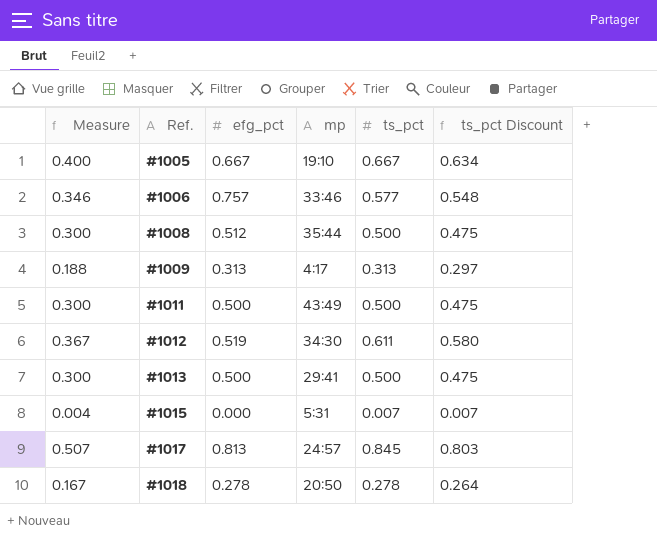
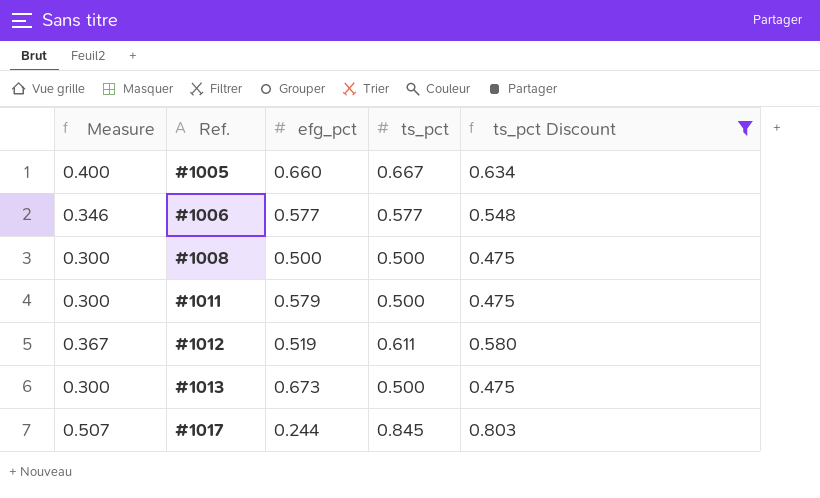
filter: none -> ts_pct Discount >= 0.475
column mp | position: 4 -> none
#1005 | efg_pct: 0.667 -> 0.660
#1006 | efg_pct: 0.757 -> 0.577
#1008 | efg_pct: 0.512 -> 0.500
#1011 | efg_pct: 0.500 -> 0.579
#1013 | efg_pct: 0.500 -> 0.673
#1017 | efg_pct: 0.813 -> 0.244

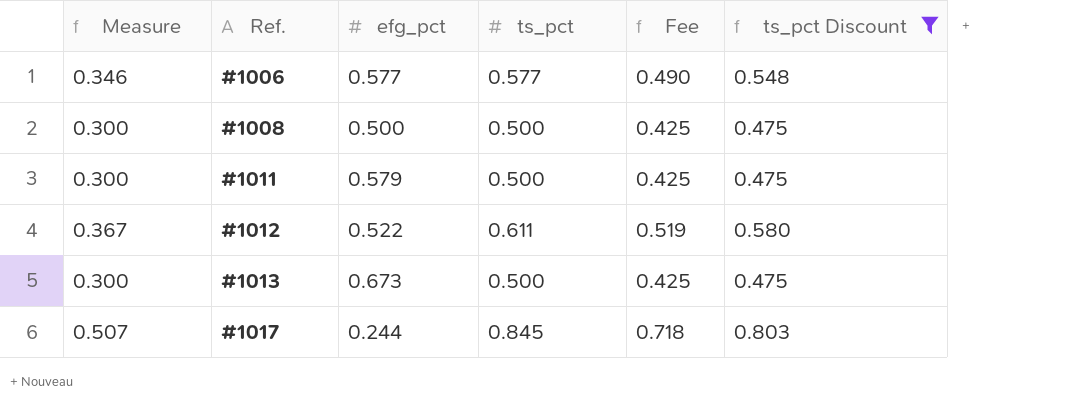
column Fee | formula: none -> [ts_pct] * 0.85
row #1005: 0.400 | 0.660 | 0.667 | 0.634 -> none
#1012 | efg_pct: 0.519 -> 0.522

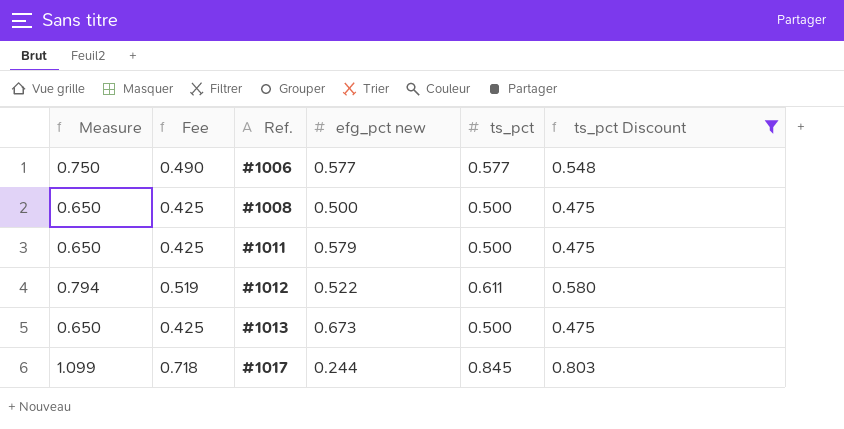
column Measure | formula: [ts_pct] * 0.6 -> [ts_pct] * 1.3
column Fee | position: 5 -> 2
column name: efg_pct -> efg_pct new

